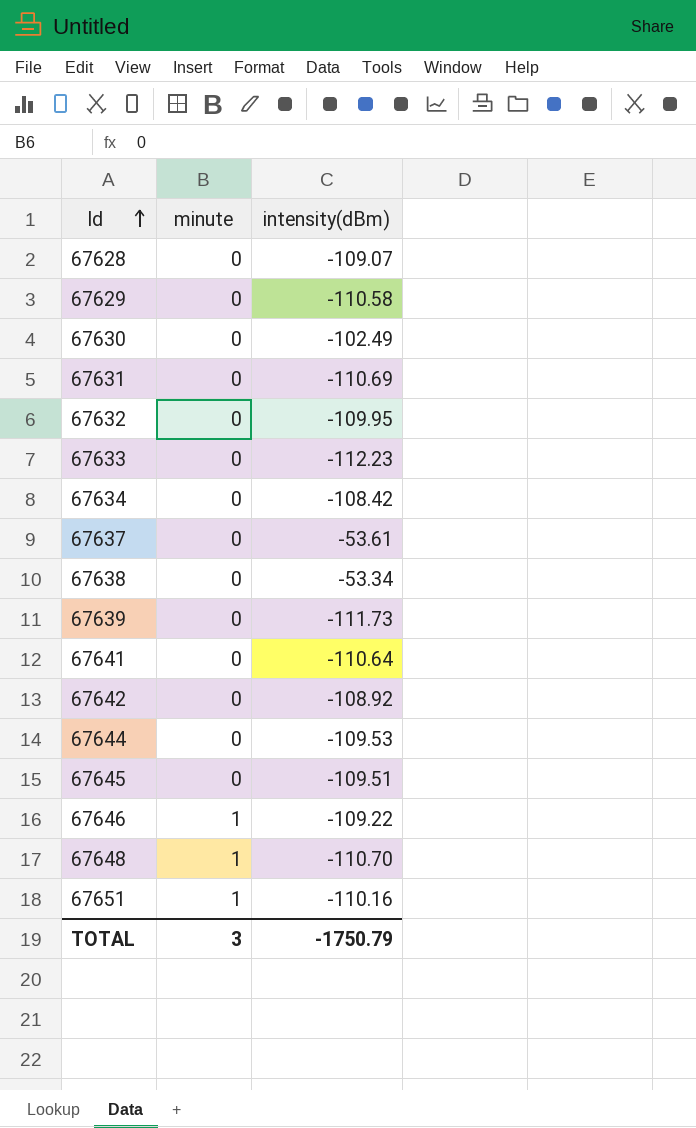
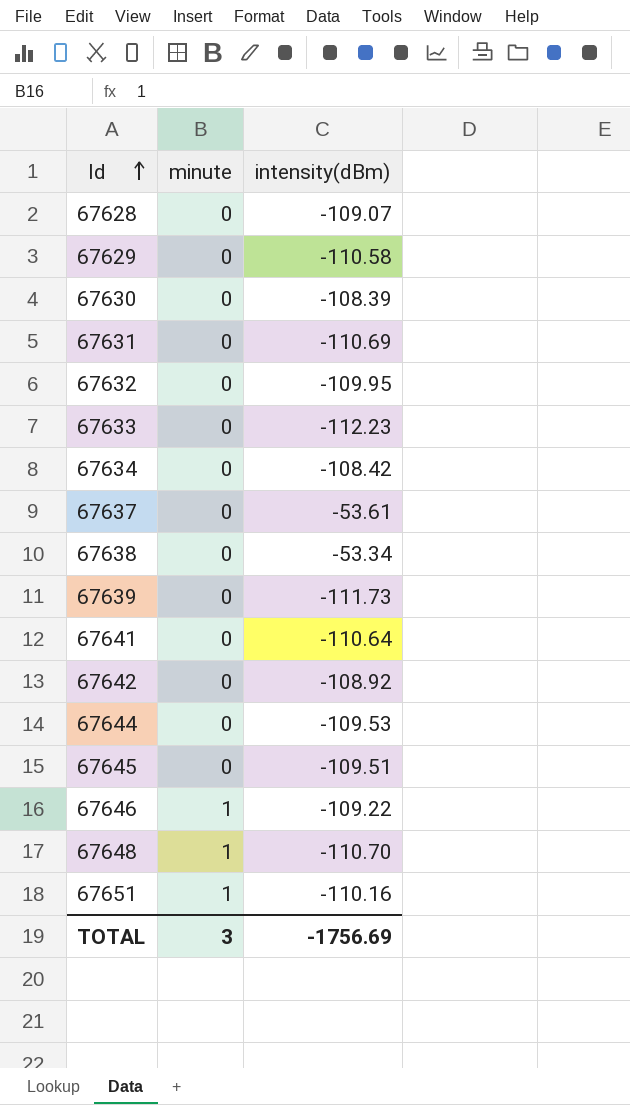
67630 | intensity(dBm): -102.49 -> -108.39
TOTAL | intensity(dBm): -1750.79 -> -1756.69

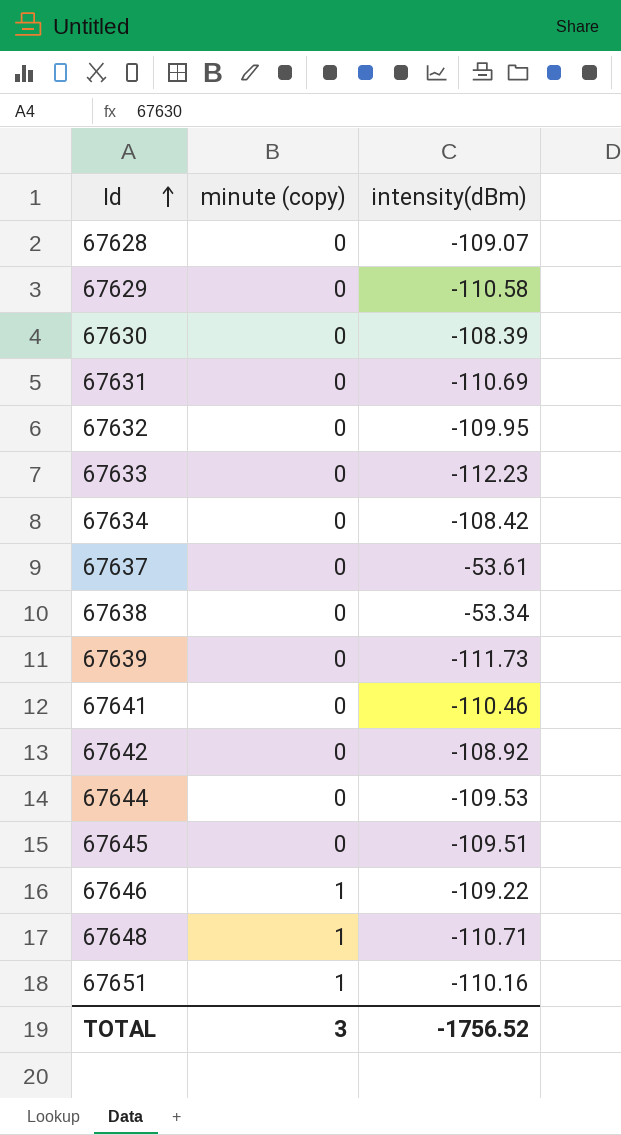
column name: minute -> minute (copy)
67641 | intensity(dBm): -110.64 -> -110.46
67648 | intensity(dBm): -110.70 -> -110.71
TOTAL | intensity(dBm): -1756.69 -> -1756.52

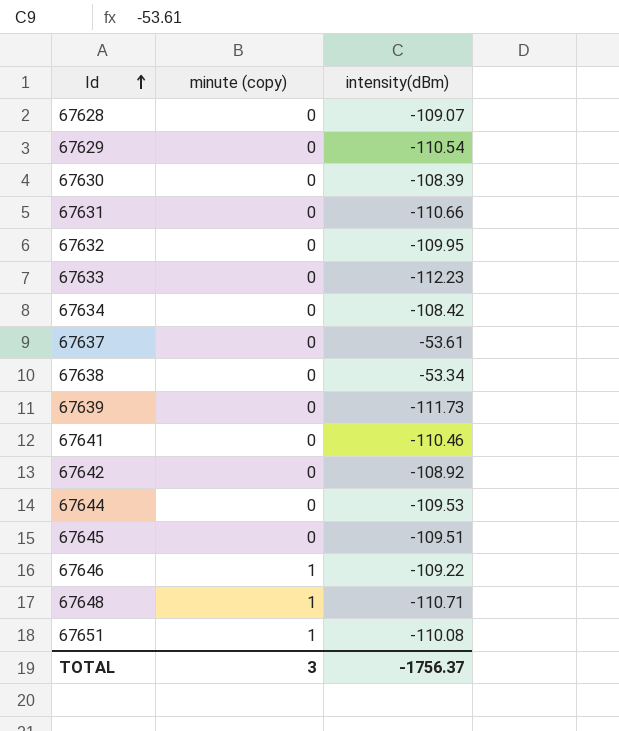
67629 | intensity(dBm): -110.58 -> -110.54
67631 | intensity(dBm): -110.69 -> -110.66
67651 | intensity(dBm): -110.16 -> -110.08
TOTAL | intensity(dBm): -1756.52 -> -1756.37

